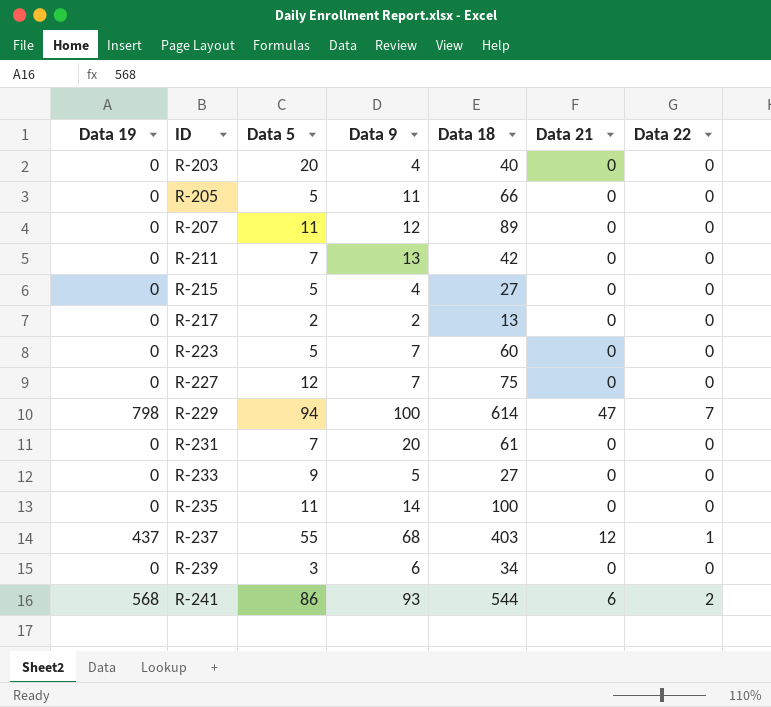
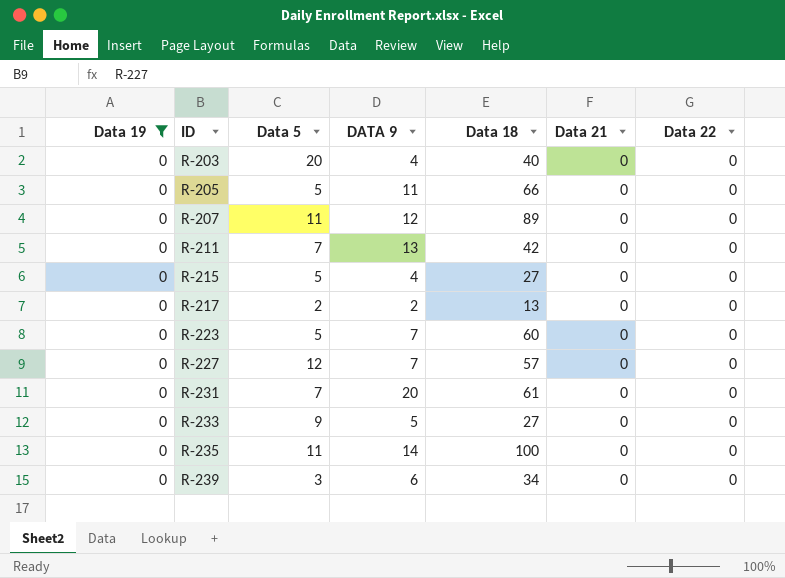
filter: none -> Data 19 = 0
column name: Data 9 -> DATA 9
R-227 | Data 18: 75 -> 57

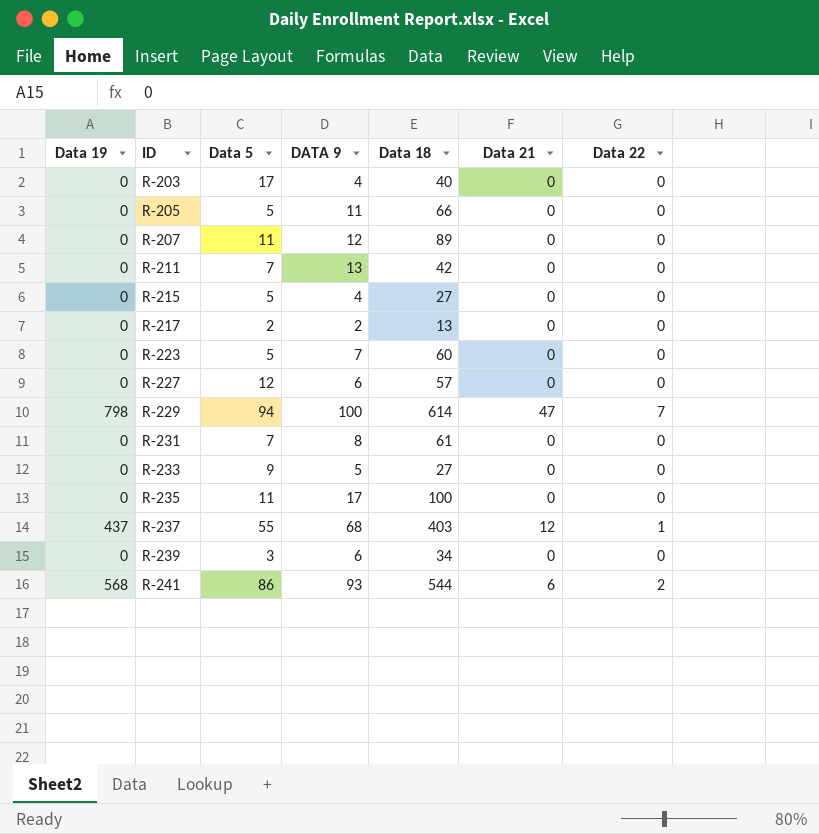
filter: Data 19 = 0 -> none
R-203 | Data 5: 20 -> 17
R-227 | DATA 9: 7 -> 6
R-231 | DATA 9: 20 -> 8
R-235 | DATA 9: 14 -> 17

